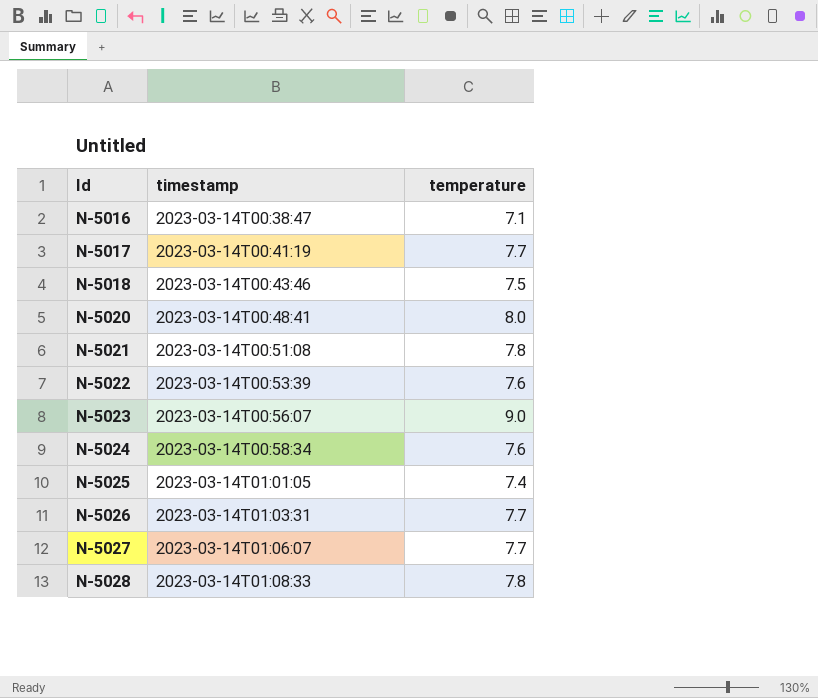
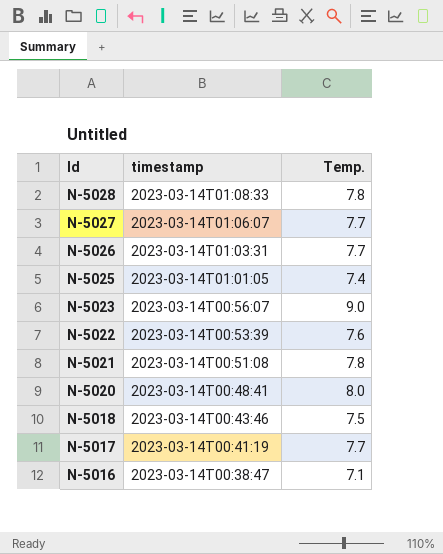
row order: Id ascending -> Id descending
column name: temperature -> Temp.
row N-5024: 2023-03-14T00:58:34 | 7.6 -> none

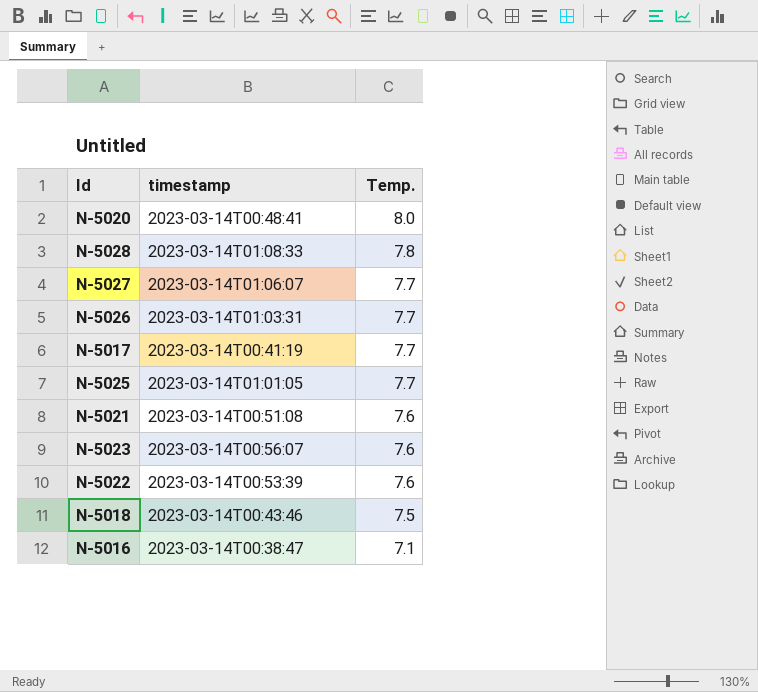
row order: Id descending -> Temp. descending
N-5025 | Temp.: 7.4 -> 7.7
N-5021 | Temp.: 7.8 -> 7.6
N-5023 | Temp.: 9.0 -> 7.6

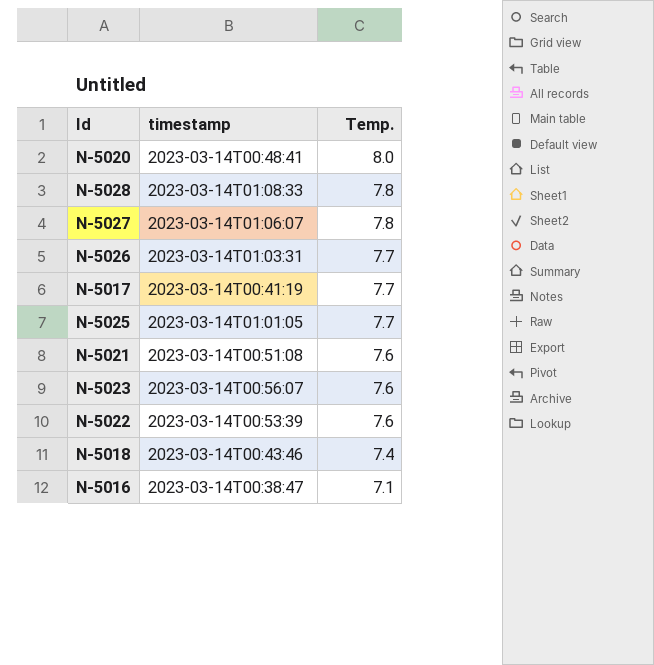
N-5027 | Temp.: 7.7 -> 7.8
N-5018 | Temp.: 7.5 -> 7.4

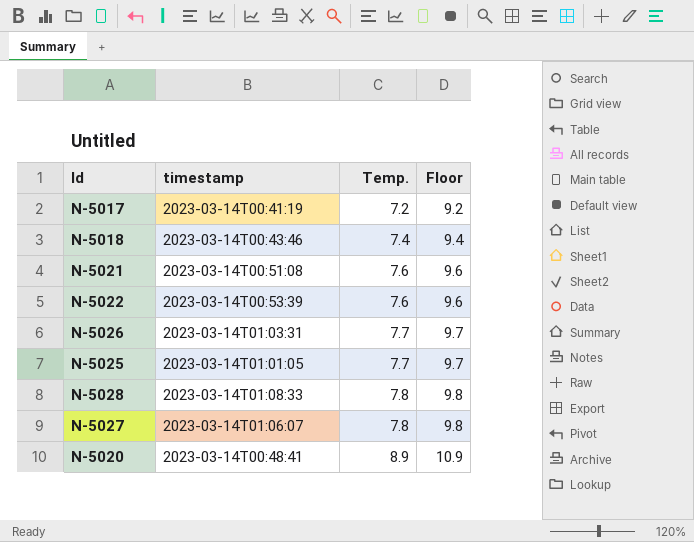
row order: Temp. descending -> Temp. ascending
column Floor | formula: none -> [Temp.] + 2
row N-5023: 2023-03-14T00:56:07 | 7.6 -> none
row N-5016: 2023-03-14T00:38:47 | 7.1 -> none
N-5017 | Temp.: 7.7 -> 7.2
N-5020 | Temp.: 8.0 -> 8.9

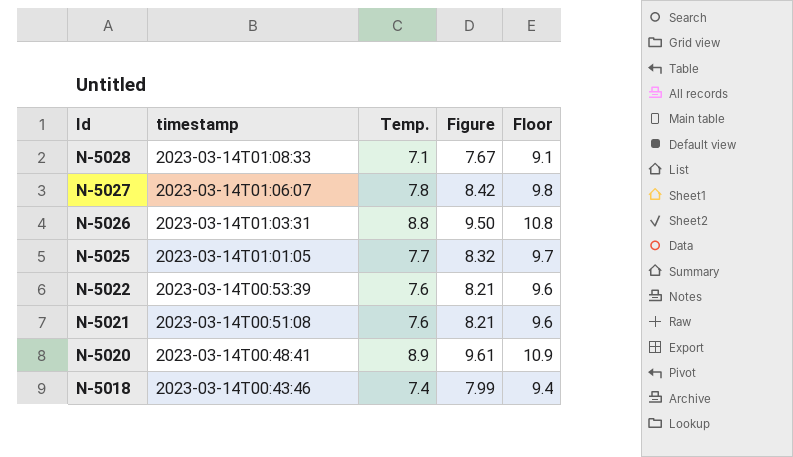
row order: Temp. ascending -> Id descending
column Figure | formula: none -> [Temp.] * 1.08
row N-5017: 2023-03-14T00:41:19 | 7.2 | 9.2 -> none
N-5028 | Temp.: 7.8 -> 7.1
N-5028 | Floor: 9.8 -> 9.1
N-5026 | Temp.: 7.7 -> 8.8
N-5026 | Floor: 9.7 -> 10.8

